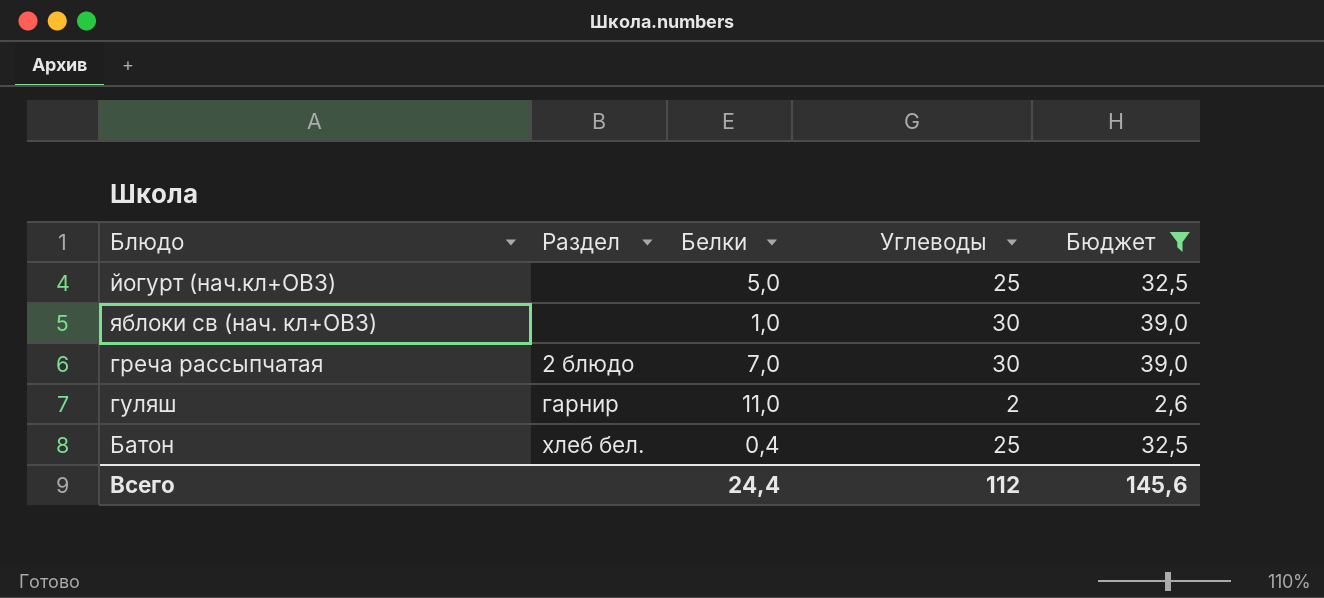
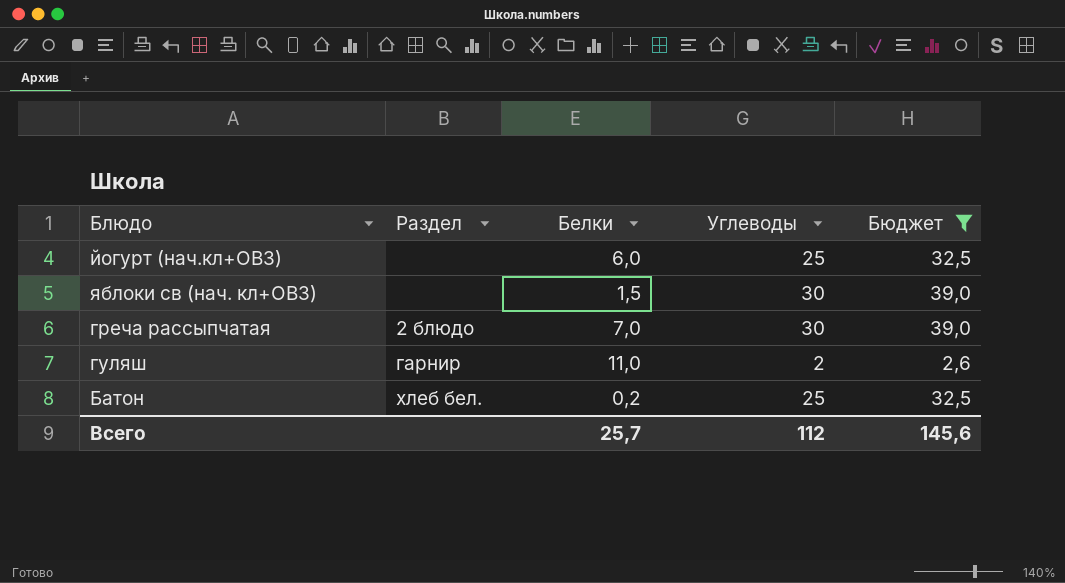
йогурт (нач.кл+ОВЗ) | Белки: 5,0 -> 6,0
яблоки св (нач. кл+ОВЗ) | Белки: 1,0 -> 1,5
Батон | Белки: 0,4 -> 0,2
Всего | Белки: 24,4 -> 25,7

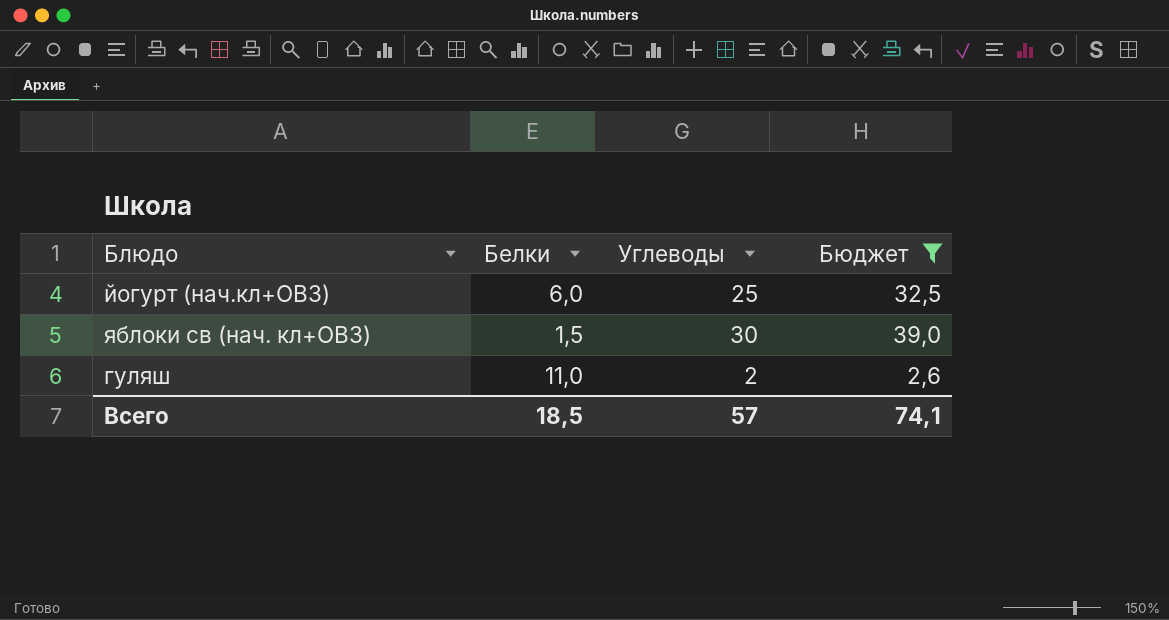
column Раздел | position: 2 -> none
row греча рассыпчатая: 2 блюдо | 7,0 | 30 | 39,0 -> none
row Батон: хлеб бел. | 0,2 | 25 | 32,5 -> none
Всего | Белки: 25,7 -> 18,5
Всего | Углеводы: 112 -> 57
Всего | Бюджет: 145,6 -> 74,1

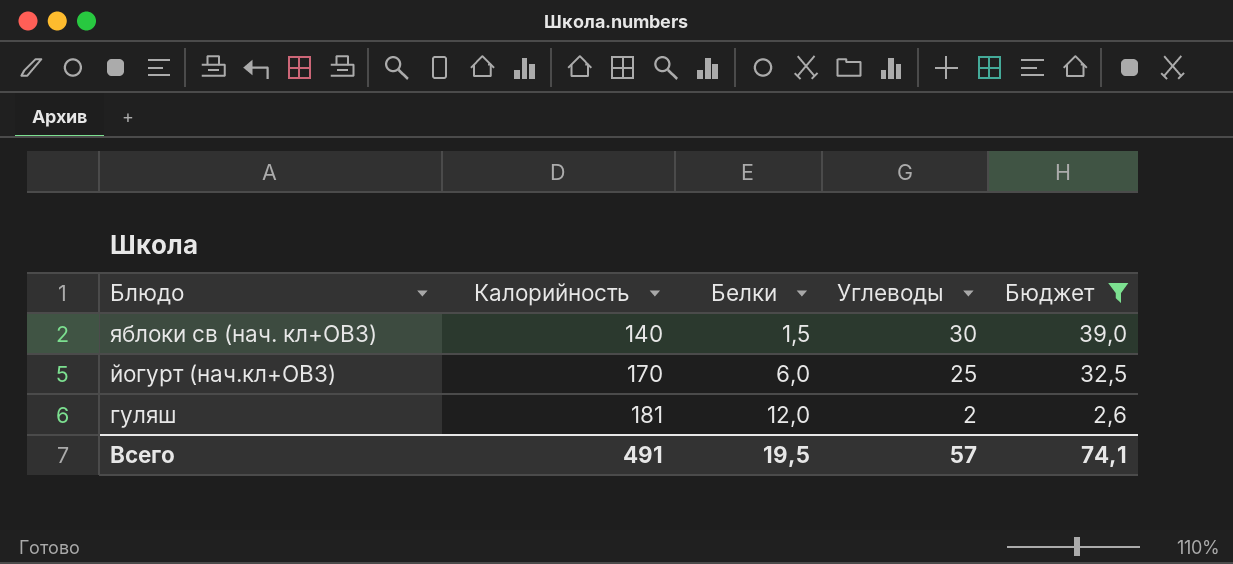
row order: none -> Блюдо descending
column Калорийность | position: none -> 2
гуляш | Белки: 11,0 -> 12,0
Всего | Белки: 18,5 -> 19,5

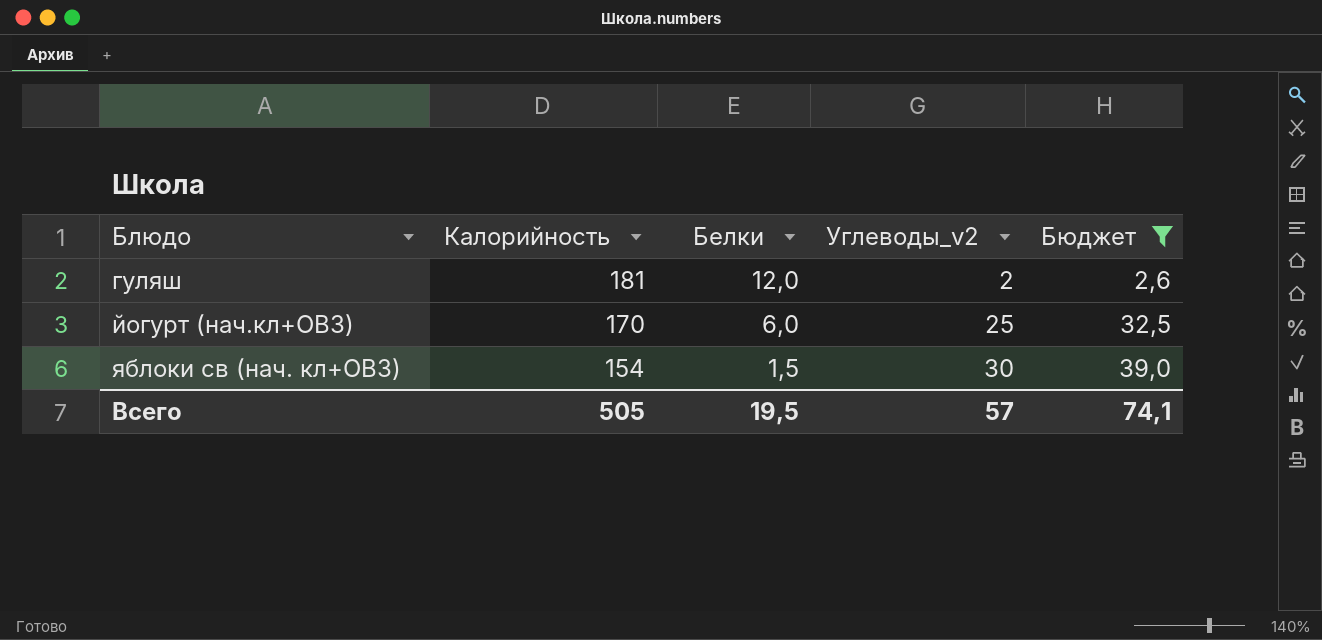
row order: Блюдо descending -> Блюдо ascending
column name: Углеводы -> Углеводы_v2
яблоки св (нач. кл+ОВЗ) | Калорийность: 140 -> 154
Всего | Калорийность: 491 -> 505

